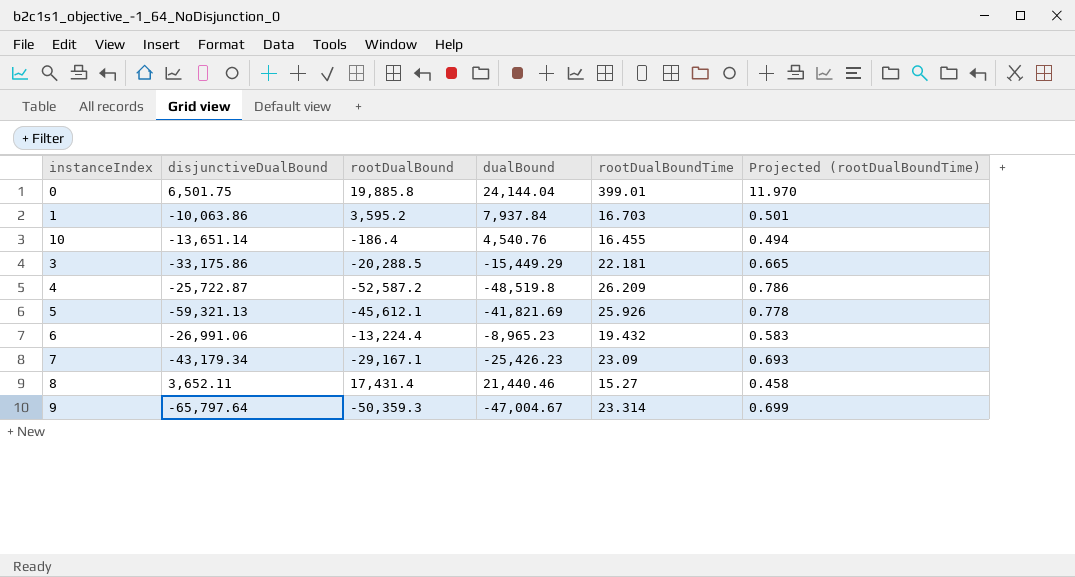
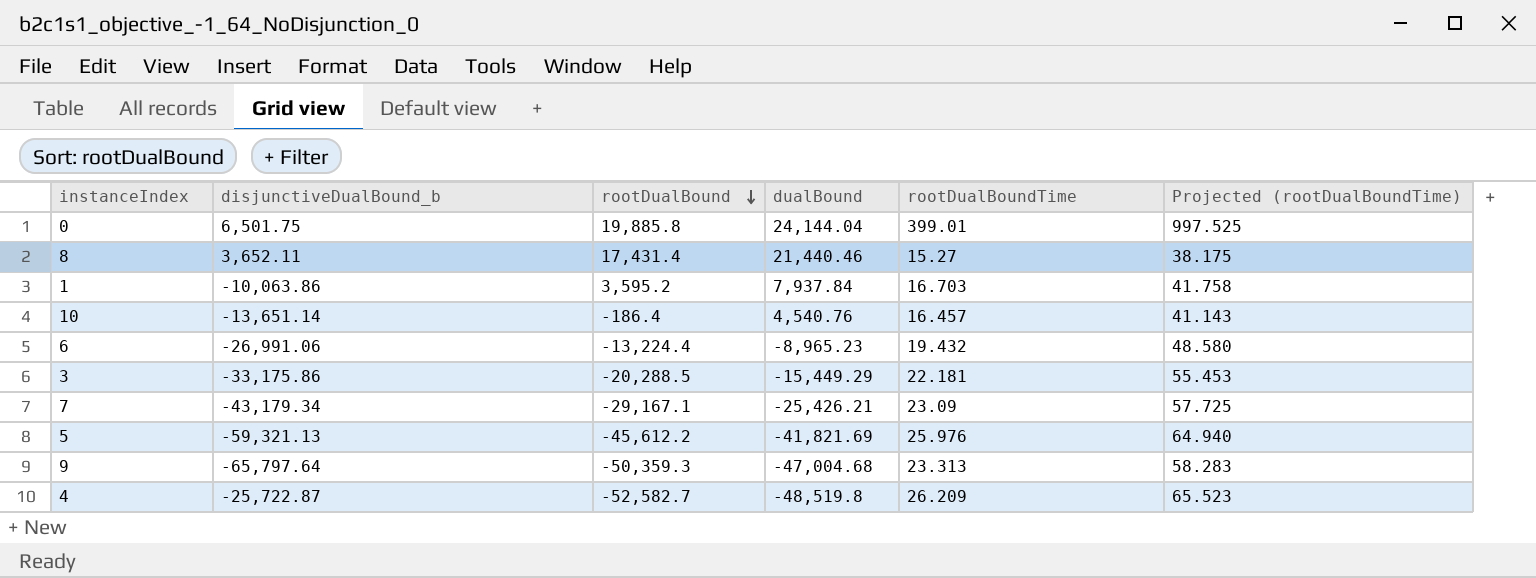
row order: none -> rootDualBound descending
column name: disjunctiveDualBound -> disjunctiveDualBound_b
column Projected (rootDualBoundTime) | formula: [rootDualBoundTime] * 0.03 -> [rootDualBoundTime] * 2.5
10 | rootDualBoundTime: 16.455 -> 16.457
7 | dualBound: -25,426.23 -> -25,426.21
5 | rootDualBound: -45,612.1 -> -45,612.2
5 | rootDualBoundTime: 25.926 -> 25.976
9 | dualBound: -47,004.67 -> -47,004.68
9 | rootDualBoundTime: 23.314 -> 23.313
4 | rootDualBound: -52,587.2 -> -52,582.7

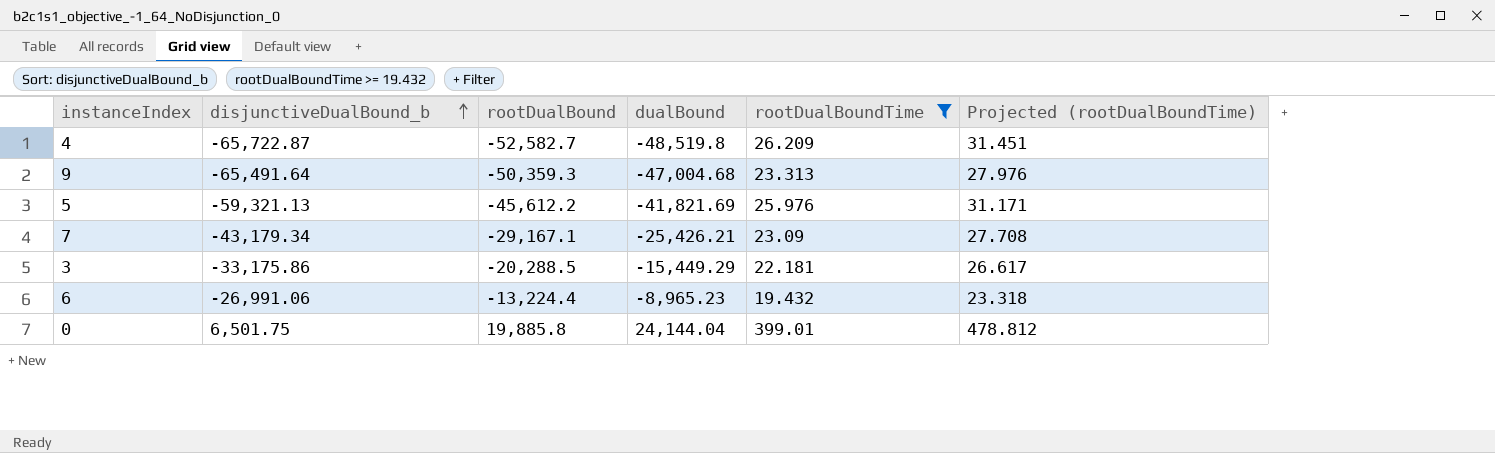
filter: none -> rootDualBoundTime >= 19.432
row order: rootDualBound descending -> disjunctiveDualBound_b ascending
column Projected (rootDualBoundTime) | formula: [rootDualBoundTime] * 2.5 -> [rootDualBoundTime] * 1.2
4 | disjunctiveDualBound_b: -25,722.87 -> -65,722.87
9 | disjunctiveDualBound_b: -65,797.64 -> -65,491.64

